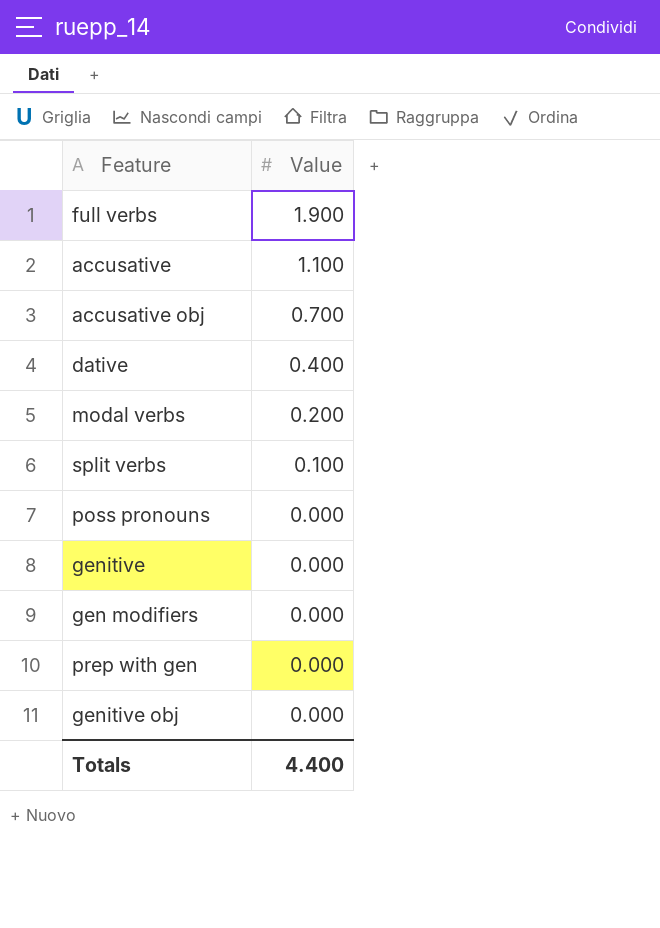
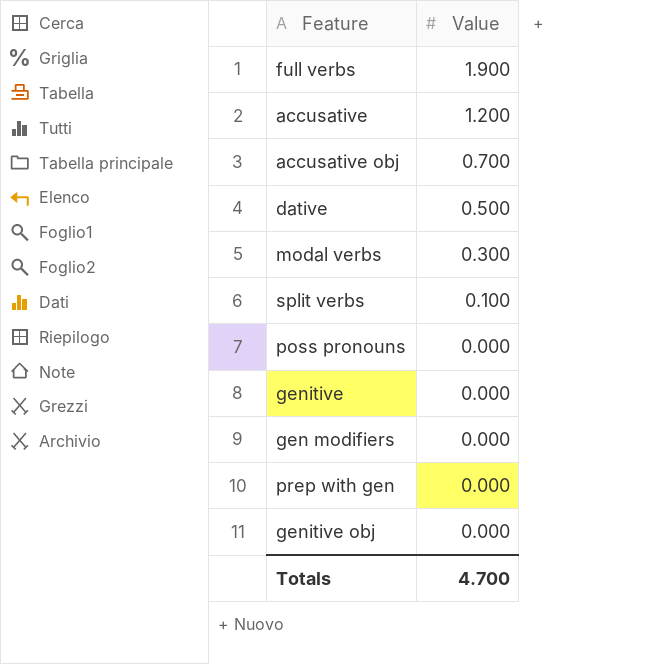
accusative | Value: 1.100 -> 1.200
dative | Value: 0.400 -> 0.500
modal verbs | Value: 0.200 -> 0.300
Totals | Value: 4.400 -> 4.700

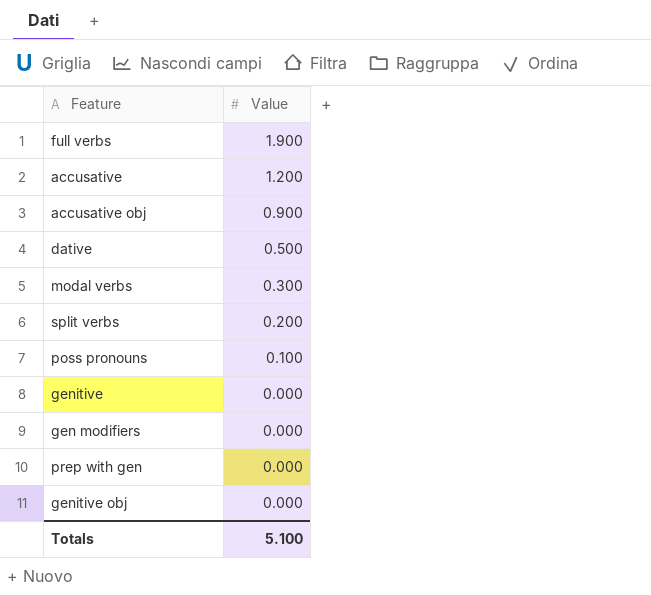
accusative obj | Value: 0.700 -> 0.900
split verbs | Value: 0.100 -> 0.200
poss pronouns | Value: 0.000 -> 0.100
Totals | Value: 4.700 -> 5.100

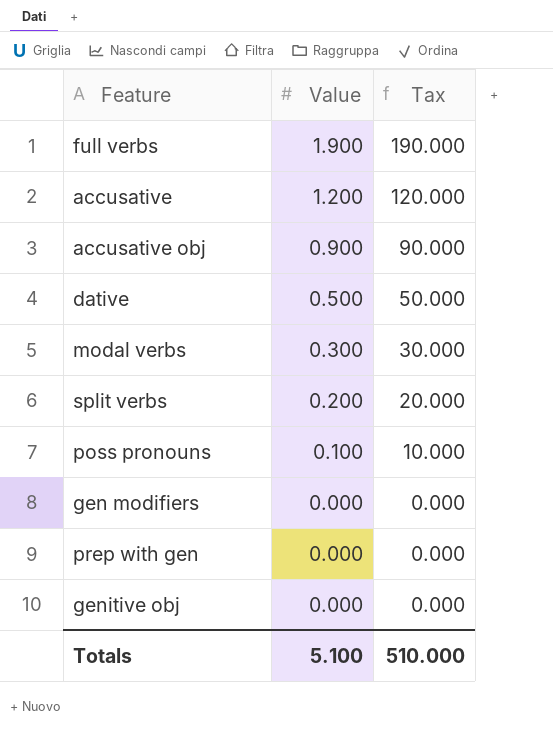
column Tax | formula: none -> [Value] * 100
row genitive: 0.000 -> none

